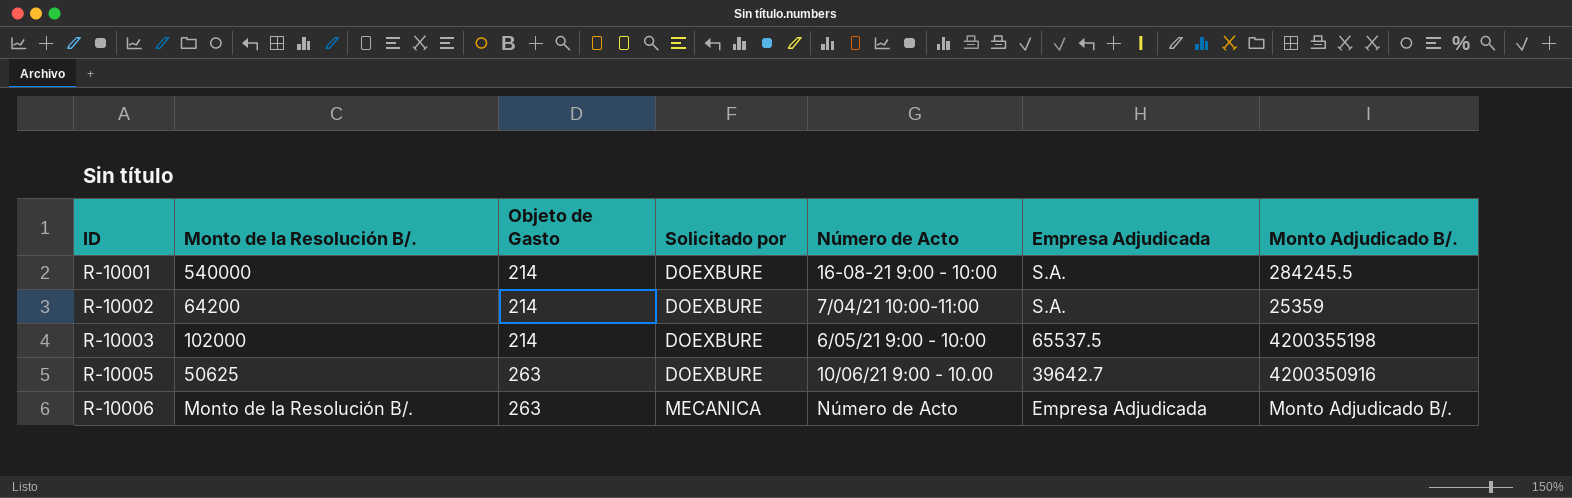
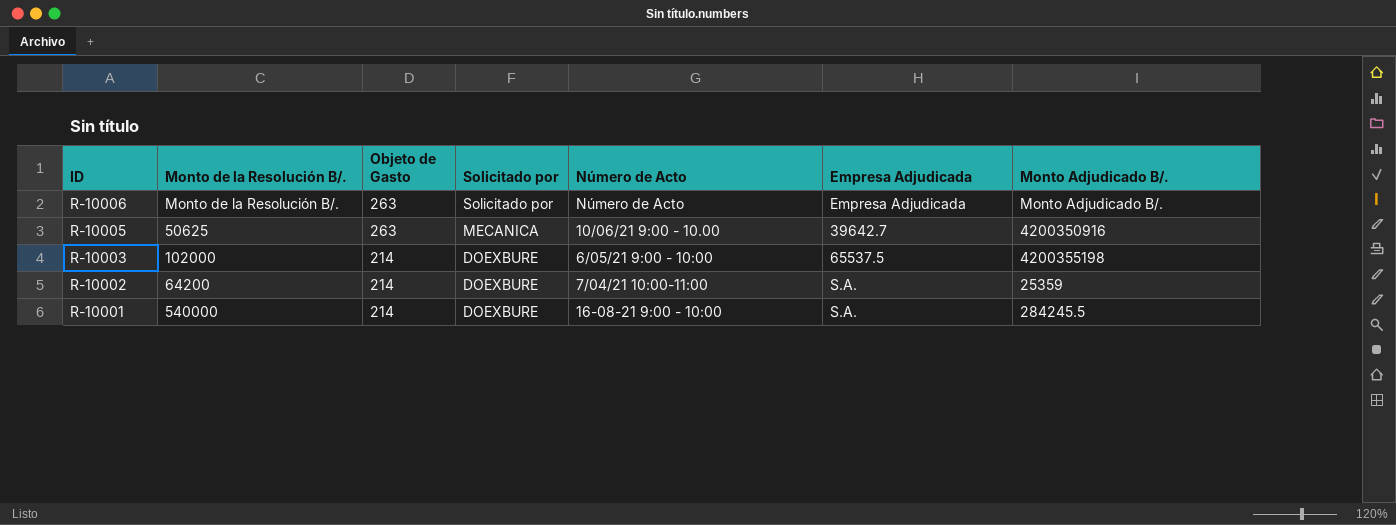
row order: ID ascending -> ID descending
R-10006 | Solicitado por: MECANICA -> Solicitado por
R-10005 | Solicitado por: DOEXBURE -> MECANICA

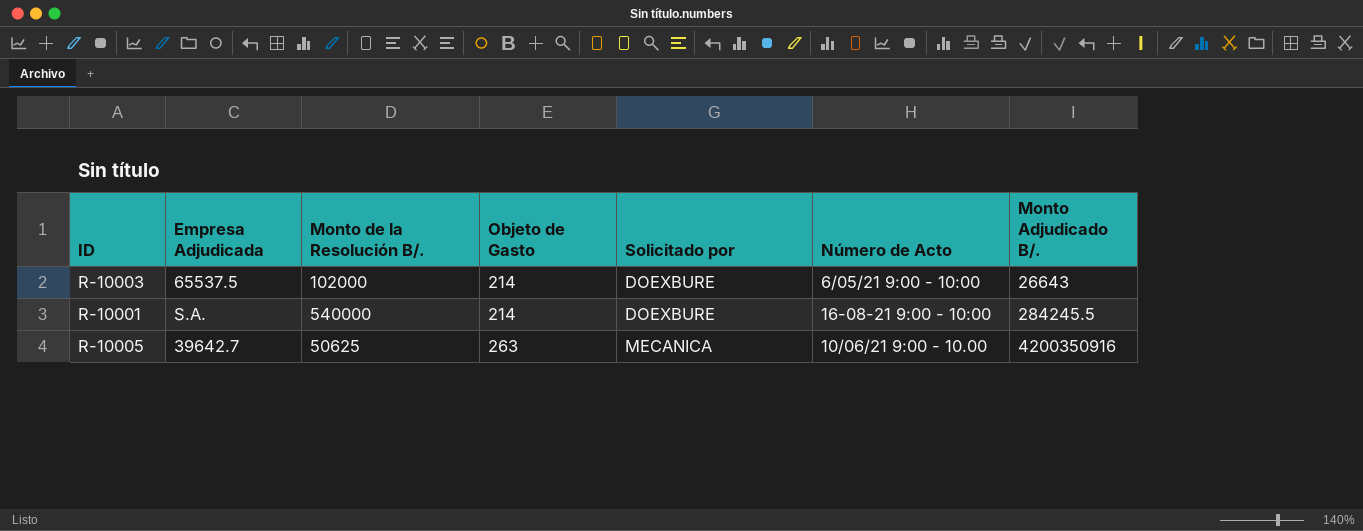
row order: ID descending -> Objeto de Gasto ascending
column Empresa Adjudicada | position: 6 -> 2
row R-10006: Monto de la Resolución B/. | 263 | Solicitado por | Número de Acto | Empresa Adjudicada | Monto Adjudicado B/. -> none
row R-10002: 64200 | 214 | DOEXBURE | 7/04/21 10:00-11:00 | S.A. | 25359 -> none
R-10003 | Monto Adjudicado B/.: 4200355198 -> 26643

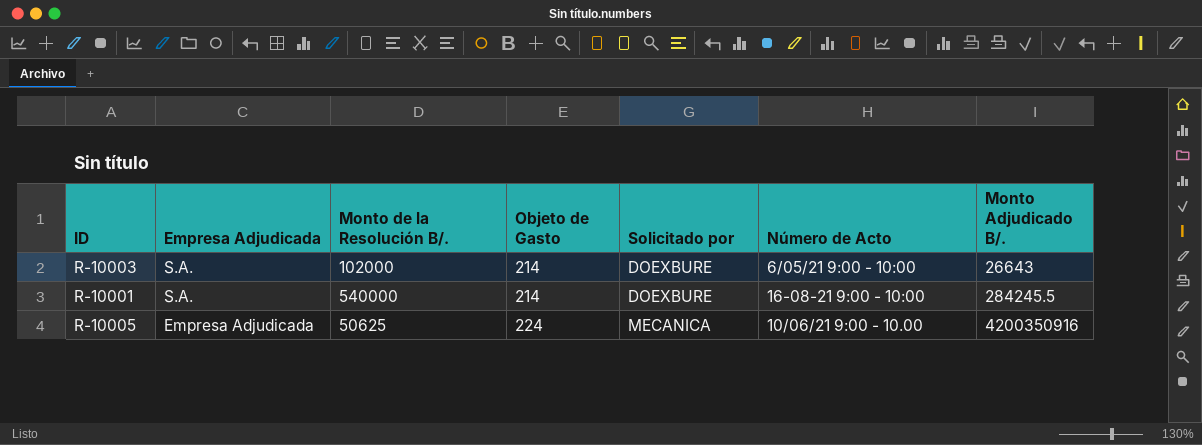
R-10003 | Empresa Adjudicada: 65537.5 -> S.A.
R-10005 | Empresa Adjudicada: 39642.7 -> Empresa Adjudicada
R-10005 | Objeto de Gasto: 263 -> 224

